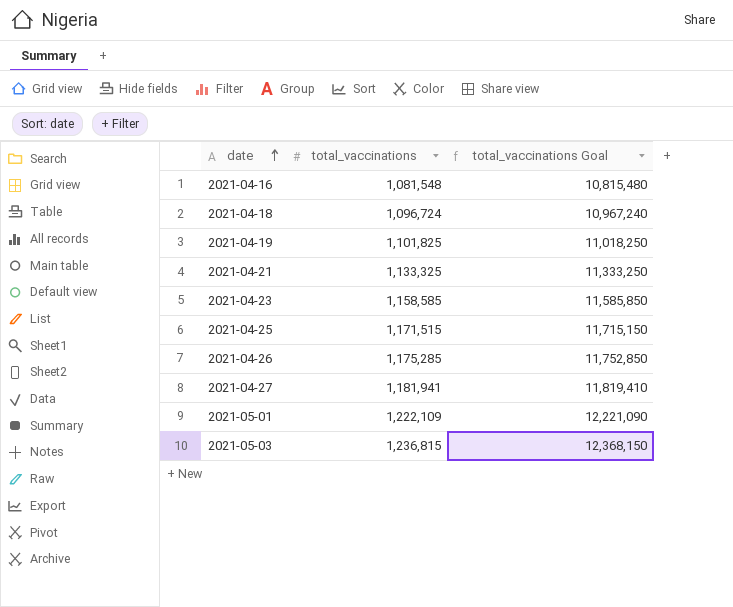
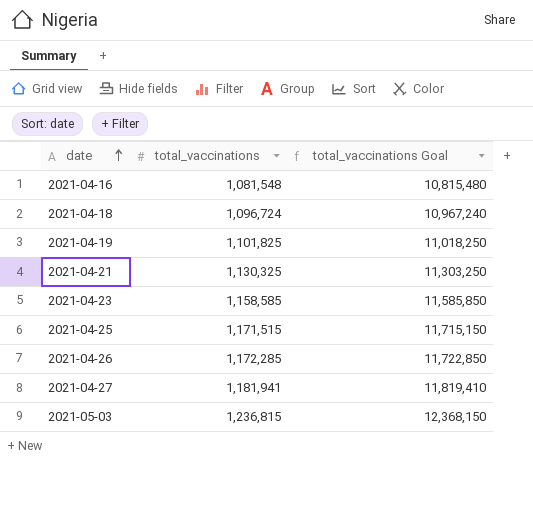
row 2021-05-01: 1,222,109 | 12,221,090 -> none
2021-04-21 | total_vaccinations: 1,133,325 -> 1,130,325
2021-04-21 | total_vaccinations Goal: 11,333,250 -> 11,303,250
2021-04-26 | total_vaccinations: 1,175,285 -> 1,172,285
2021-04-26 | total_vaccinations Goal: 11,752,850 -> 11,722,850

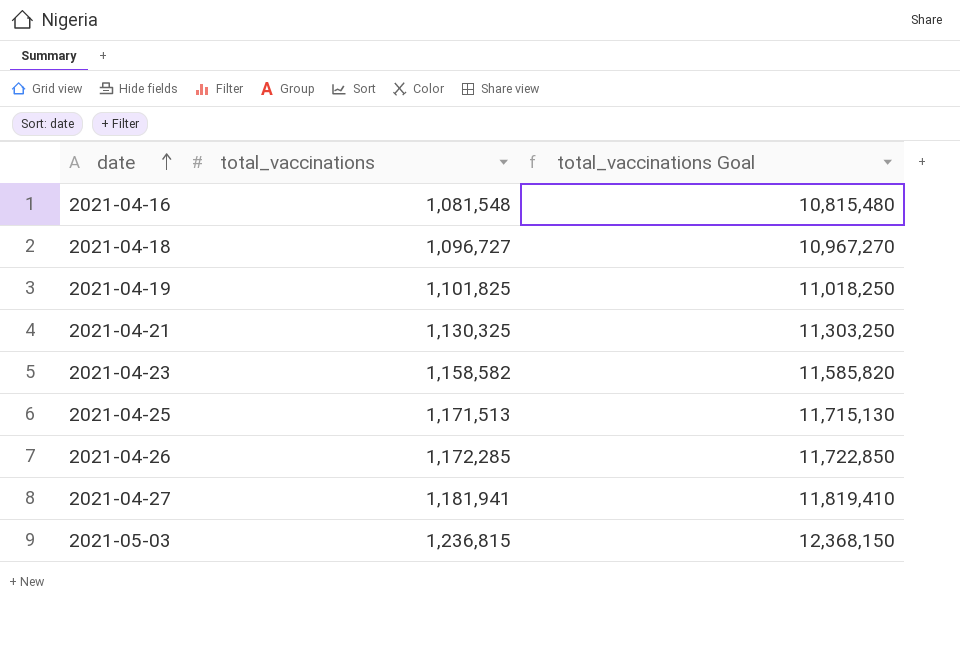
2021-04-18 | total_vaccinations: 1,096,724 -> 1,096,727
2021-04-18 | total_vaccinations Goal: 10,967,240 -> 10,967,270
2021-04-23 | total_vaccinations: 1,158,585 -> 1,158,582
2021-04-23 | total_vaccinations Goal: 11,585,850 -> 11,585,820
2021-04-25 | total_vaccinations: 1,171,515 -> 1,171,513
2021-04-25 | total_vaccinations Goal: 11,715,150 -> 11,715,130

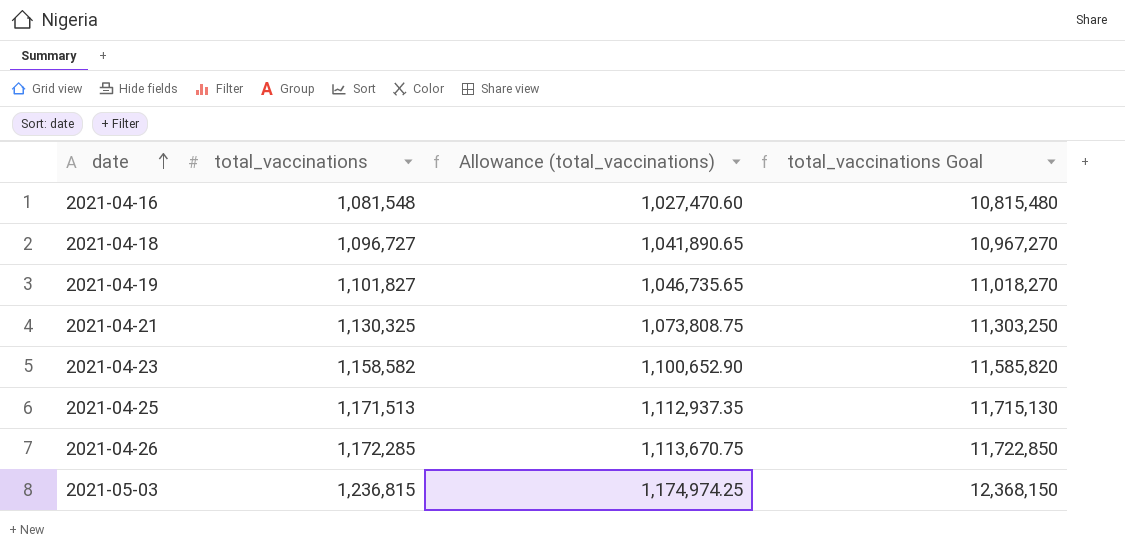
column Allowance (total_vaccinations) | formula: none -> [total_vaccinations] * 0.95
row 2021-04-27: 1,181,941 | 11,819,410 -> none
2021-04-19 | total_vaccinations: 1,101,825 -> 1,101,827
2021-04-19 | total_vaccinations Goal: 11,018,250 -> 11,018,270

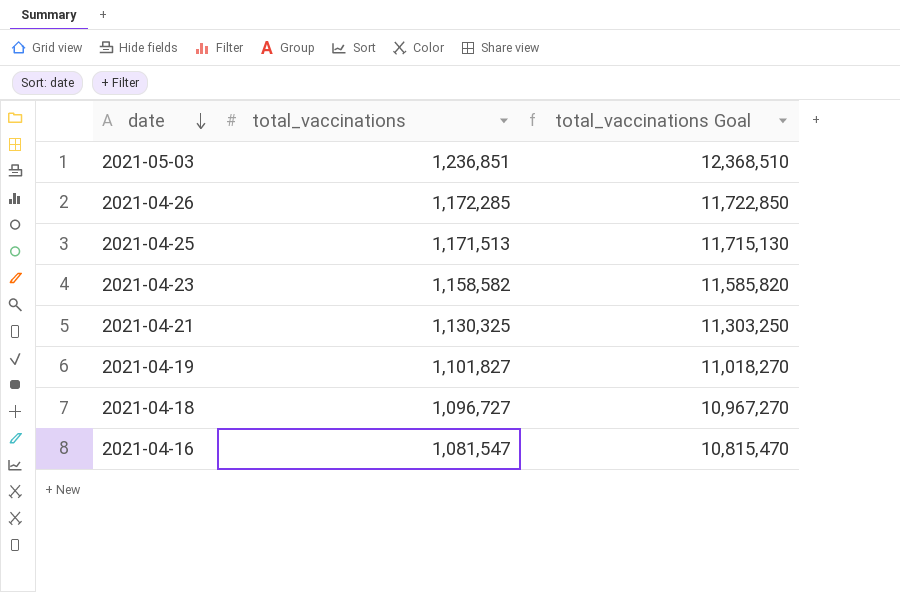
row order: date ascending -> date descending
column Allowance (total_vaccinations) | formula: [total_vaccinations] * 0.95 -> none
2021-05-03 | total_vaccinations: 1,236,815 -> 1,236,851
2021-05-03 | total_vaccinations Goal: 12,368,150 -> 12,368,510
2021-04-16 | total_vaccinations: 1,081,548 -> 1,081,547
2021-04-16 | total_vaccinations Goal: 10,815,480 -> 10,815,470

